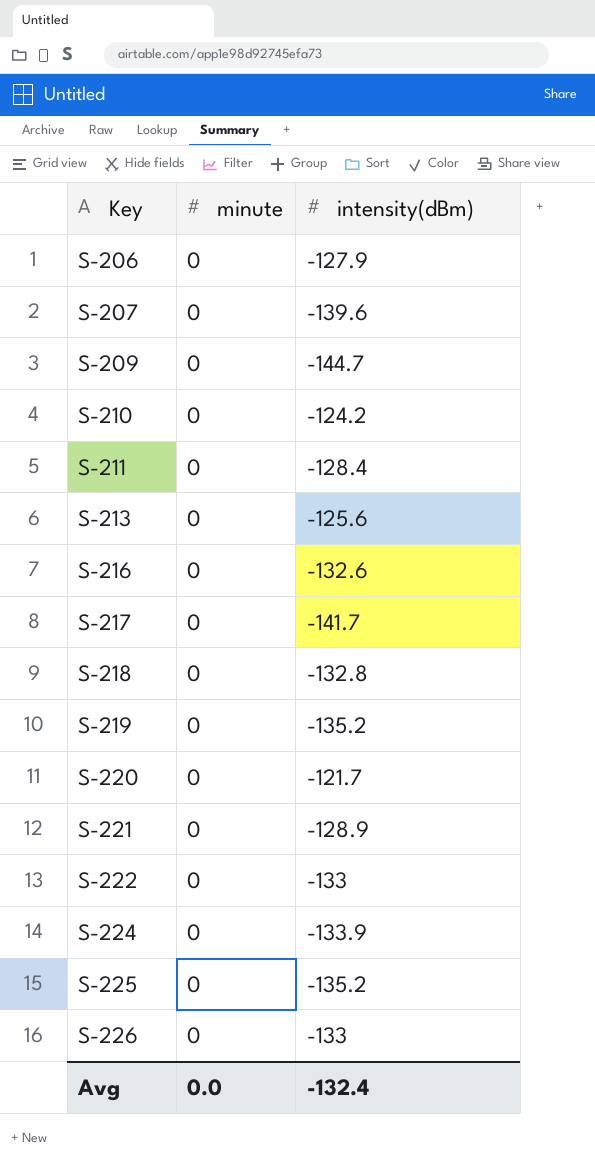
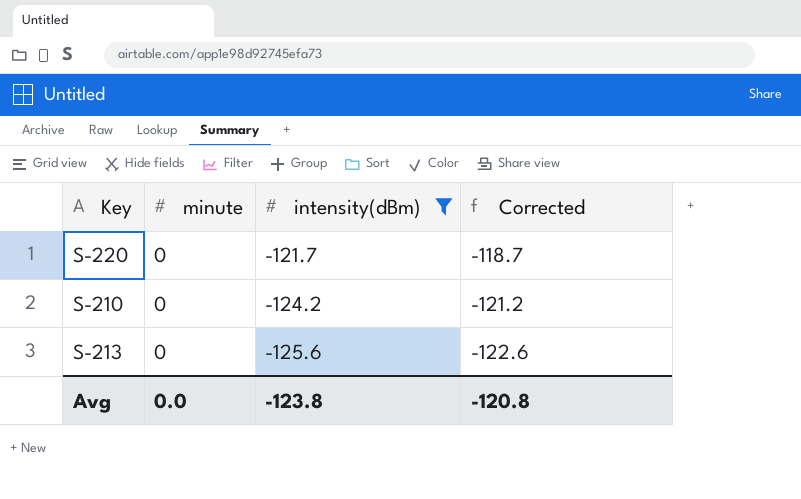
filter: none -> intensity(dBm) >= -125.6
row order: Key ascending -> intensity(dBm) descending
column Corrected | formula: none -> [intensity(dBm)] + 3
Avg | intensity(dBm): -132.4 -> -123.8

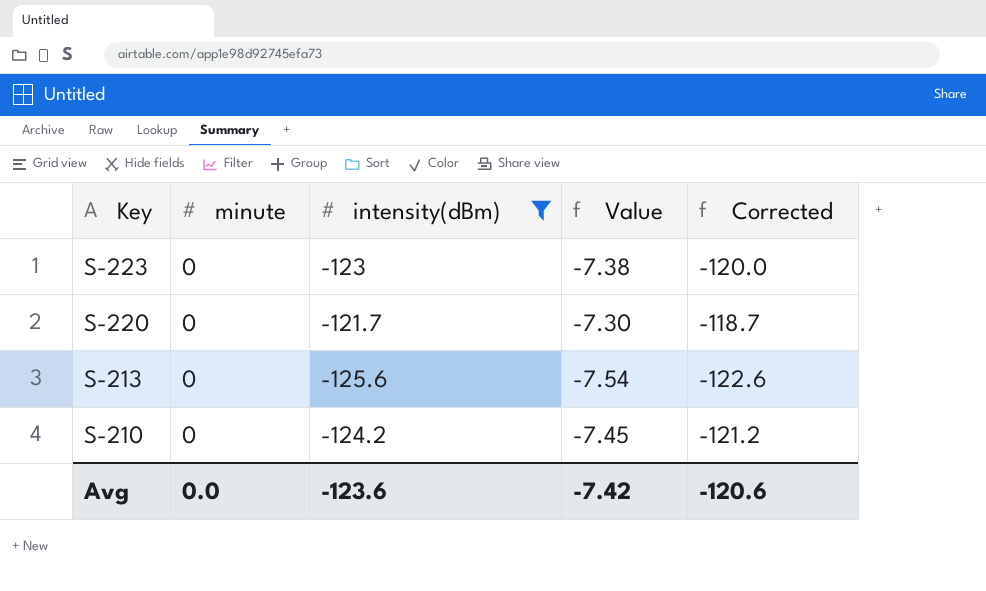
row order: intensity(dBm) descending -> Key descending
column Value | formula: none -> [intensity(dBm)] * 0.06
row S-223: none -> 0 | -123 | -7.38 | -120.0
Avg | intensity(dBm): -123.8 -> -123.6
Avg | Corrected: -120.8 -> -120.6

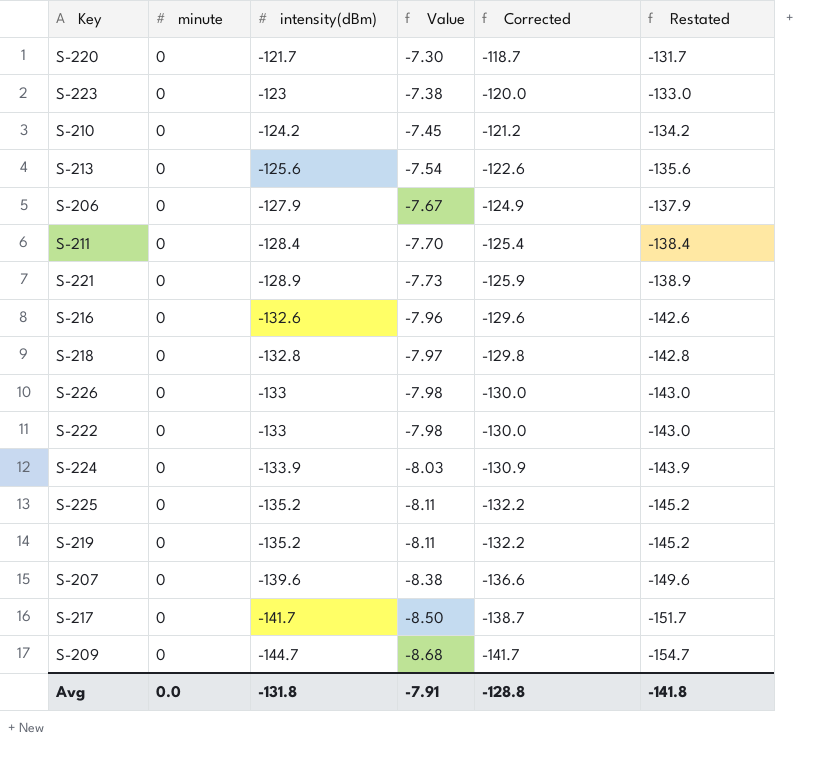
filter: intensity(dBm) >= -125.6 -> none
row order: Key descending -> intensity(dBm) descending
column Restated | formula: none -> [intensity(dBm)] - 10
Avg | intensity(dBm): -123.6 -> -131.8
Avg | Value: -7.42 -> -7.91
Avg | Corrected: -120.6 -> -128.8

